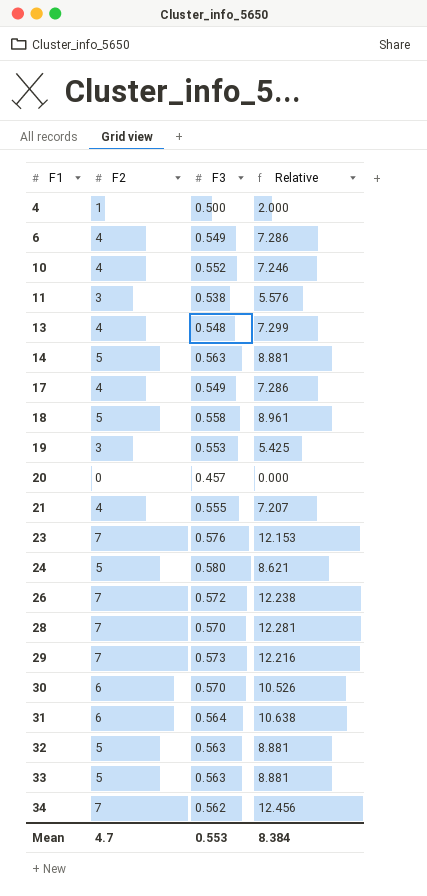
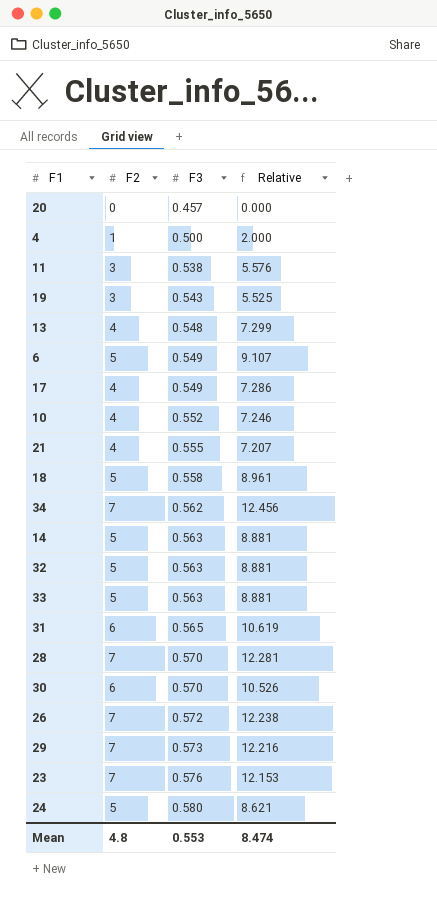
row order: F1 ascending -> F3 ascending
19 | F3: 0.553 -> 0.543
19 | Relative: 5.425 -> 5.525
6 | F2: 4 -> 5
6 | Relative: 7.286 -> 9.107
31 | F3: 0.564 -> 0.565
31 | Relative: 10.638 -> 10.619
Mean | F2: 4.7 -> 4.8
Mean | Relative: 8.384 -> 8.474

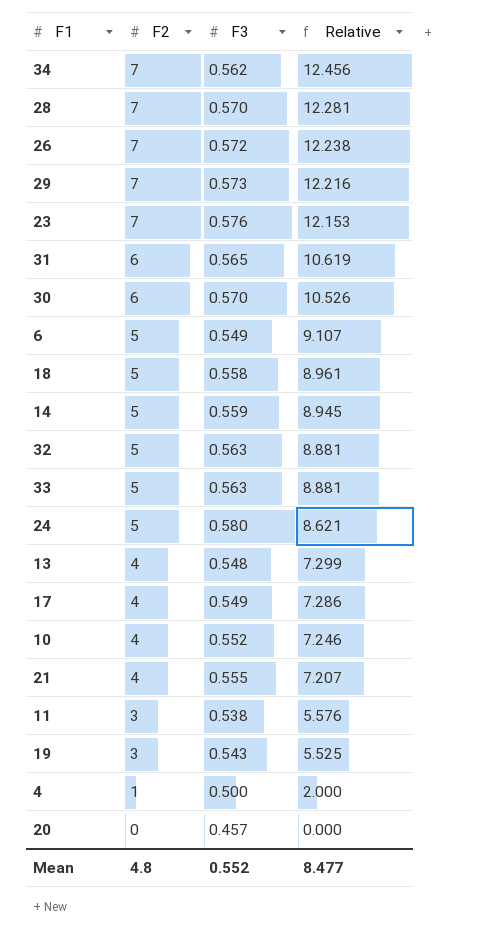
row order: F3 ascending -> F2 descending
14 | F3: 0.563 -> 0.559
14 | Relative: 8.881 -> 8.945
Mean | F3: 0.553 -> 0.552
Mean | Relative: 8.474 -> 8.477

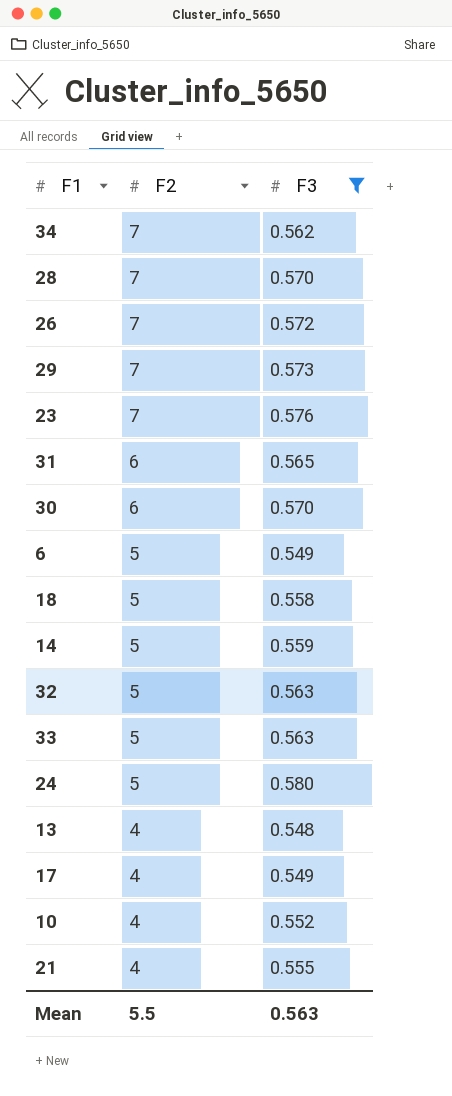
filter: none -> F3 >= 0.548
column Relative | formula: [F2] / [F3] -> none
Mean | F2: 4.8 -> 5.5
Mean | F3: 0.552 -> 0.563

